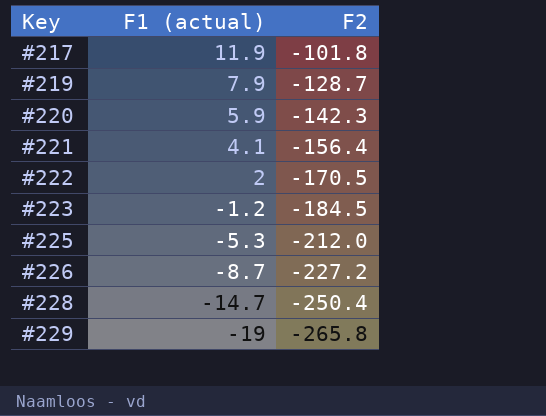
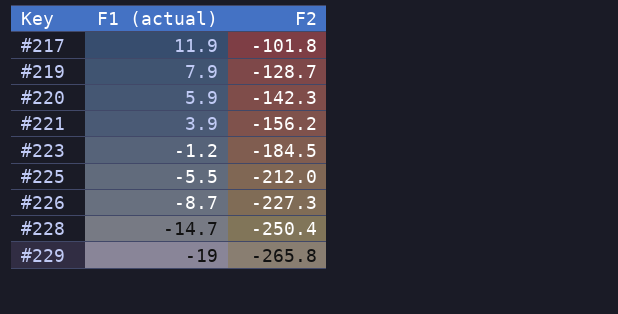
row #222: 2 | -170.5 -> none
#221 | F1 (actual): 4.1 -> 3.9
#221 | F2: -156.4 -> -156.2
#225 | F1 (actual): -5.3 -> -5.5
#226 | F2: -227.2 -> -227.3

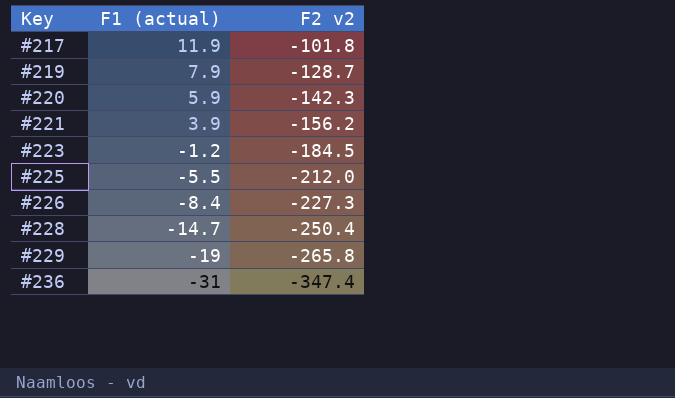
column name: F2 -> F2 v2
#226 | F1 (actual): -8.7 -> -8.4
row #236: none -> -31 | -347.4

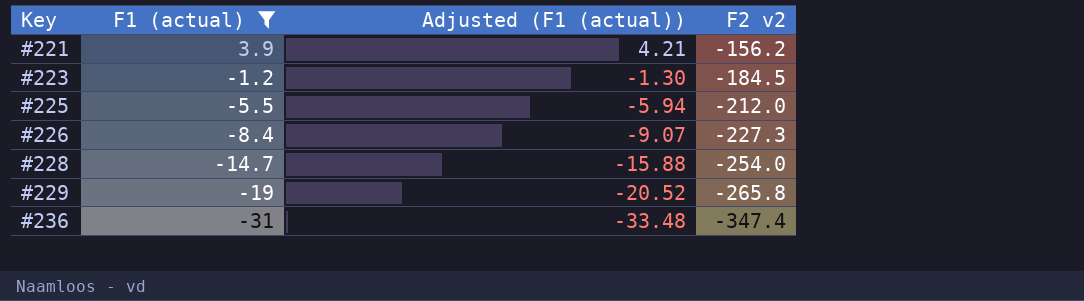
filter: none -> F1 (actual) <= 3.9
column Adjusted (F1 (actual)) | formula: none -> [F1 (actual)] * 1.08
#228 | F2 v2: -250.4 -> -254.0

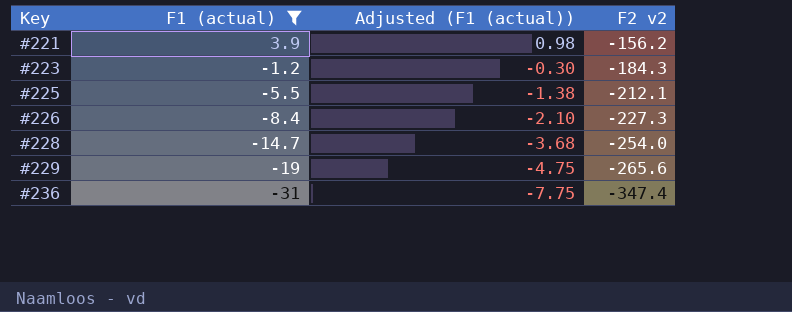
column Adjusted (F1 (actual)) | formula: [F1 (actual)] * 1.08 -> [F1 (actual)] * 0.25
#223 | F2 v2: -184.5 -> -184.3
#225 | F2 v2: -212.0 -> -212.1
#229 | F2 v2: -265.8 -> -265.6

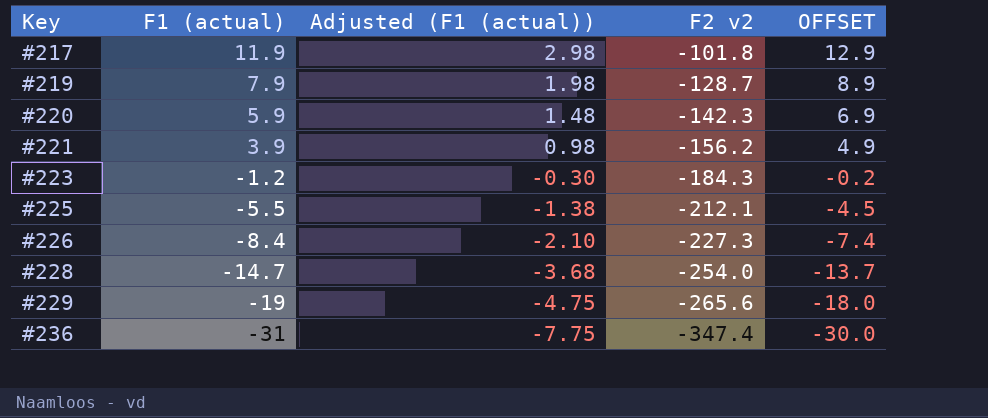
filter: F1 (actual) <= 3.9 -> none
column OFFSET | formula: none -> [F1 (actual)] + 1

